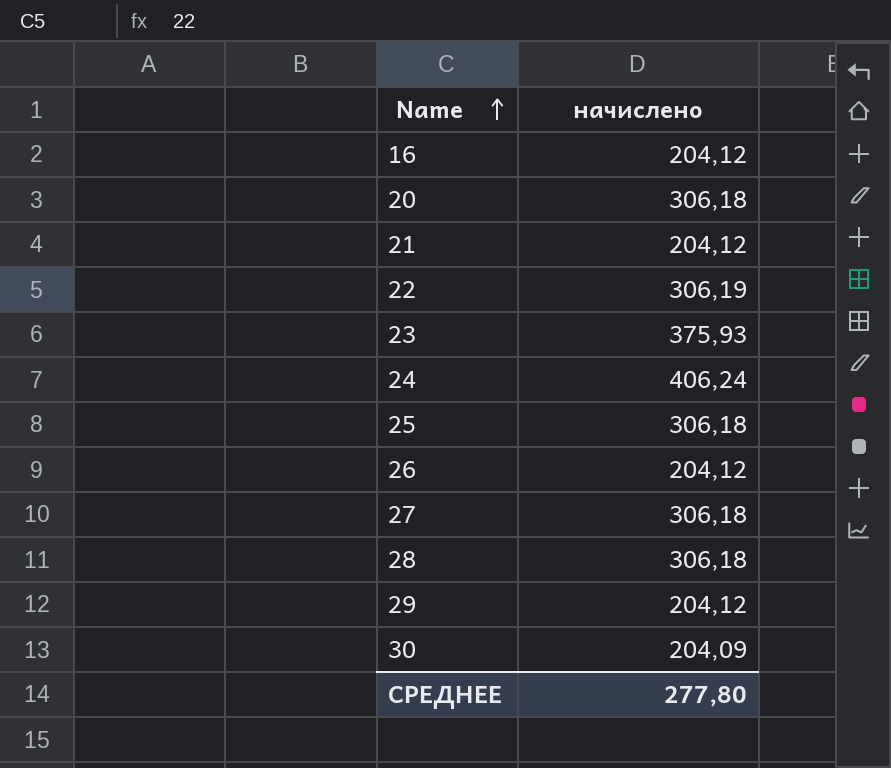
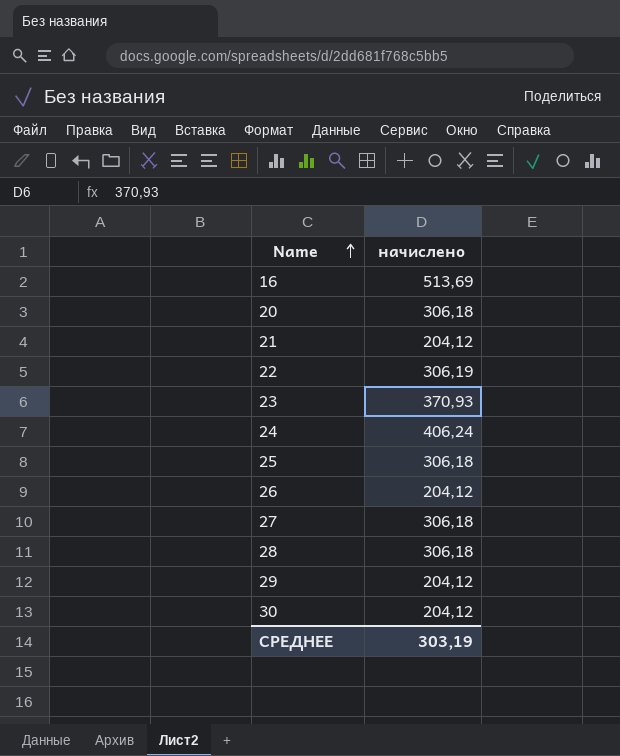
16 | начислено: 204,12 -> 513,69
23 | начислено: 375,93 -> 370,93
30 | начислено: 204,09 -> 204,12
СРЕДНЕЕ | начислено: 277,80 -> 303,19

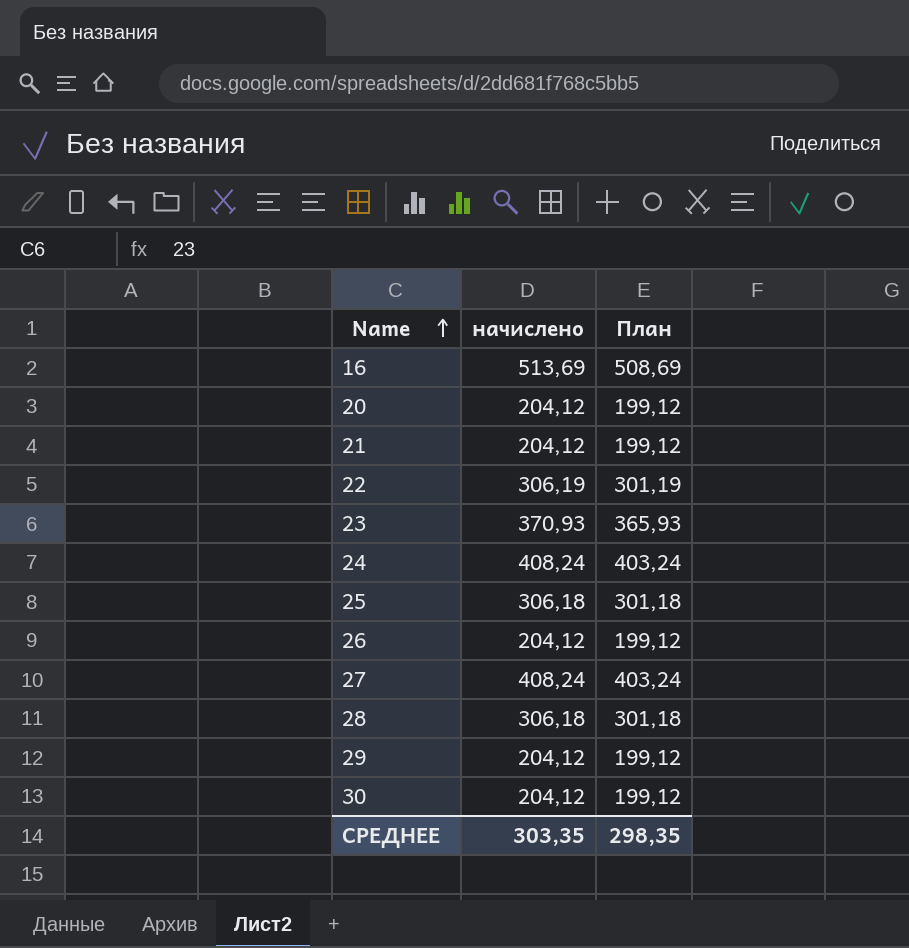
column План | formula: none -> [начислено] - 5
20 | начислено: 306,18 -> 204,12
24 | начислено: 406,24 -> 408,24
27 | начислено: 306,18 -> 408,24
СРЕДНЕЕ | начислено: 303,19 -> 303,35

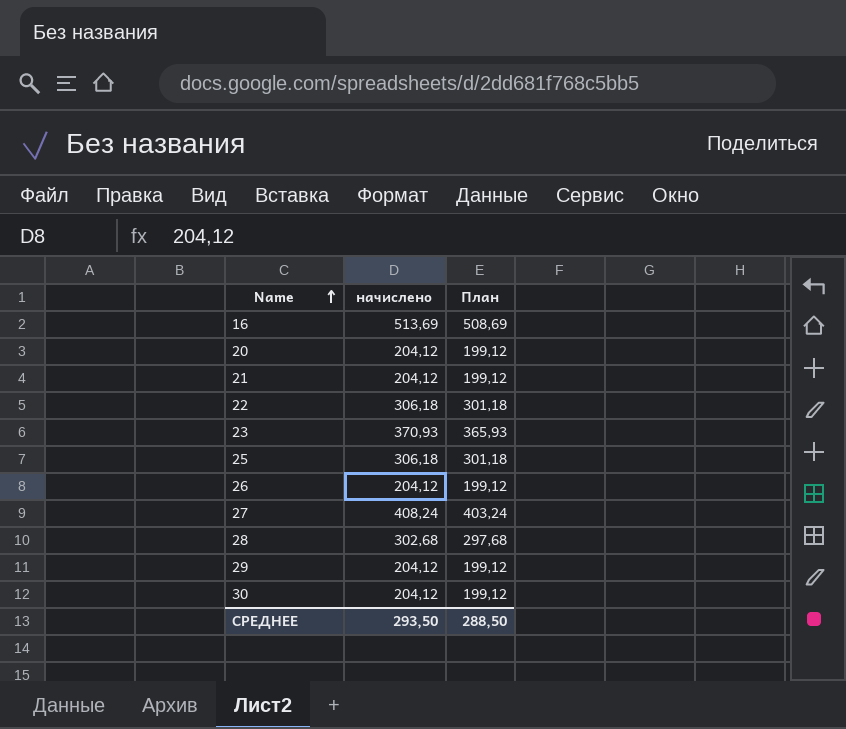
row 24: 408,24 | 403,24 -> none
22 | начислено: 306,19 -> 306,18
22 | План: 301,19 -> 301,18
28 | начислено: 306,18 -> 302,68
28 | План: 301,18 -> 297,68
СРЕДНЕЕ | начислено: 303,35 -> 293,50
СРЕДНЕЕ | План: 298,35 -> 288,50

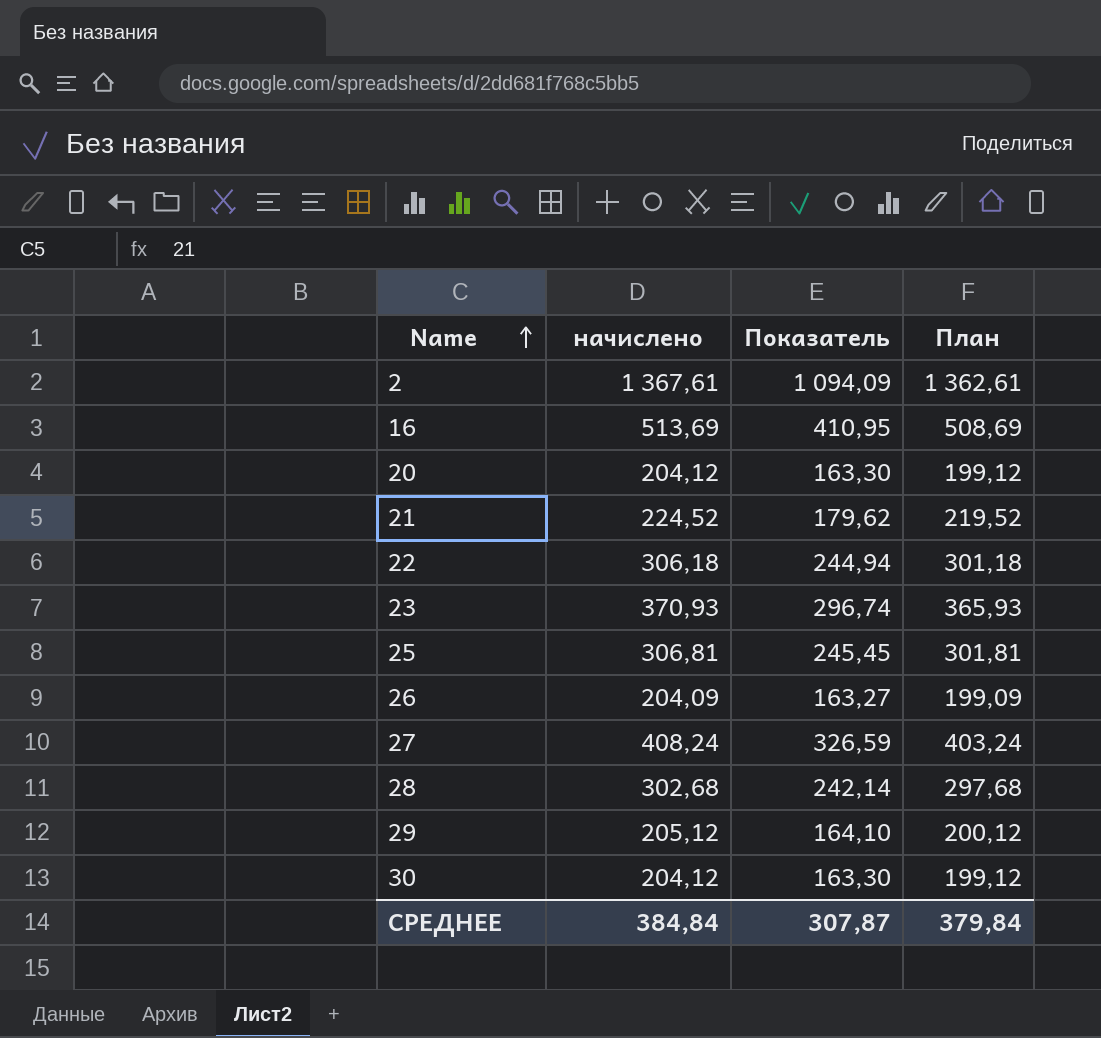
column Показатель | formula: none -> [начислено] * 0,8
row 2: none -> 1 367,61 | 1 094,09 | 1 362,61
21 | начислено: 204,12 -> 224,52
21 | План: 199,12 -> 219,52
25 | начислено: 306,18 -> 306,81
25 | План: 301,18 -> 301,81
26 | начислено: 204,12 -> 204,09
26 | План: 199,12 -> 199,09
29 | начислено: 204,12 -> 205,12
29 | План: 199,12 -> 200,12
СРЕДНЕЕ | начислено: 293,50 -> 384,84
СРЕДНЕЕ | План: 288,50 -> 379,84

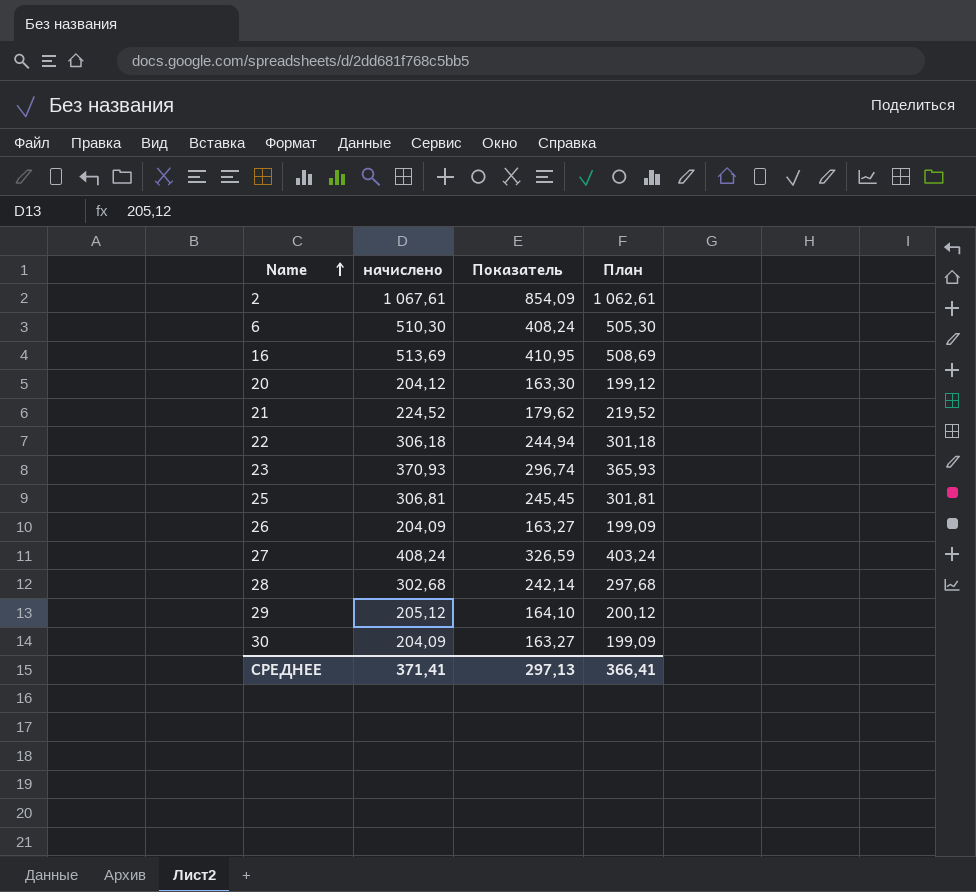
2 | начислено: 1 367,61 -> 1 067,61
2 | Показатель: 1 094,09 -> 854,09
2 | План: 1 362,61 -> 1 062,61
row 6: none -> 510,30 | 408,24 | 505,30
30 | начислено: 204,12 -> 204,09
30 | Показатель: 163,30 -> 163,27
30 | План: 199,12 -> 199,09
СРЕДНЕЕ | начислено: 384,84 -> 371,41
СРЕДНЕЕ | Показатель: 307,87 -> 297,13
СРЕДНЕЕ | План: 379,84 -> 366,41

